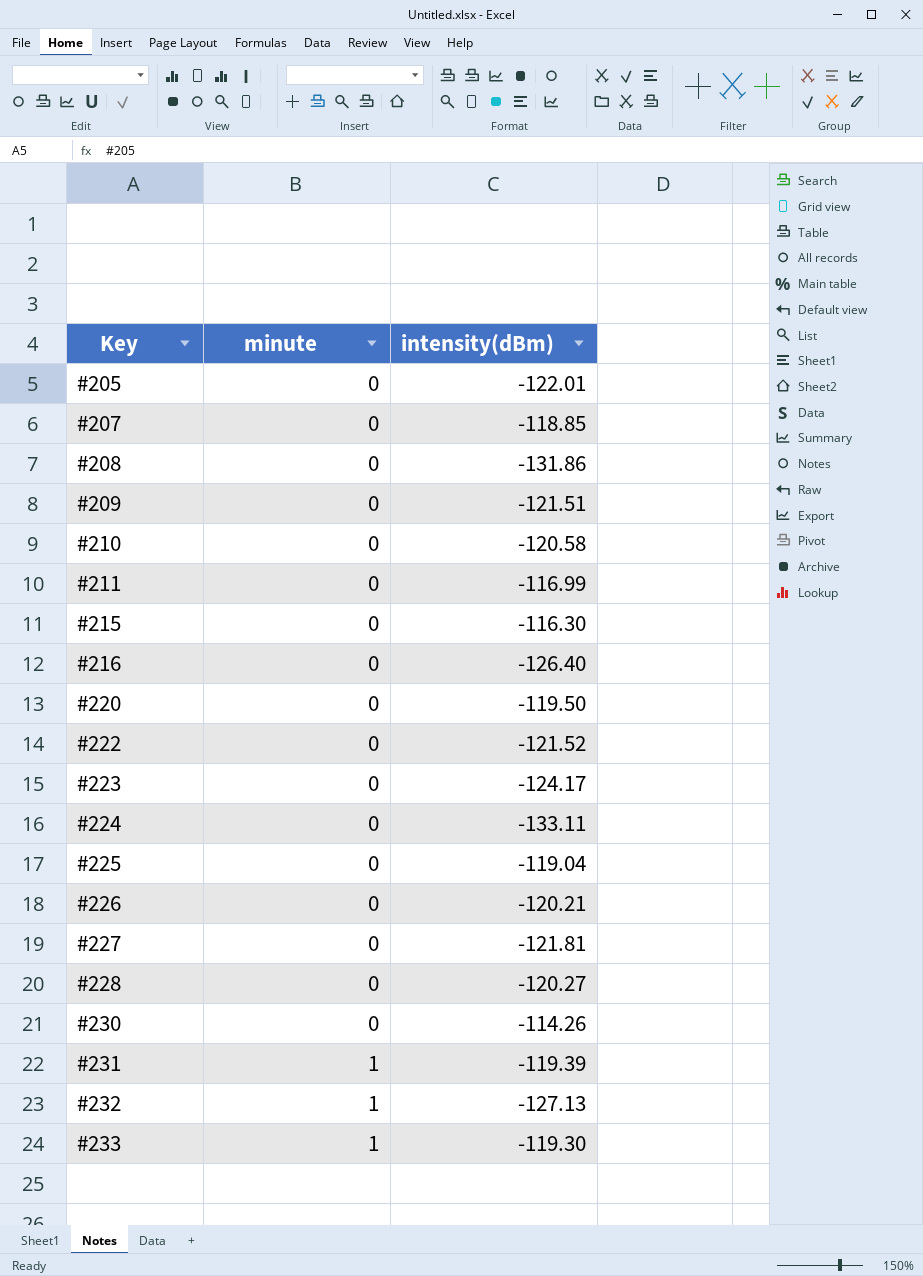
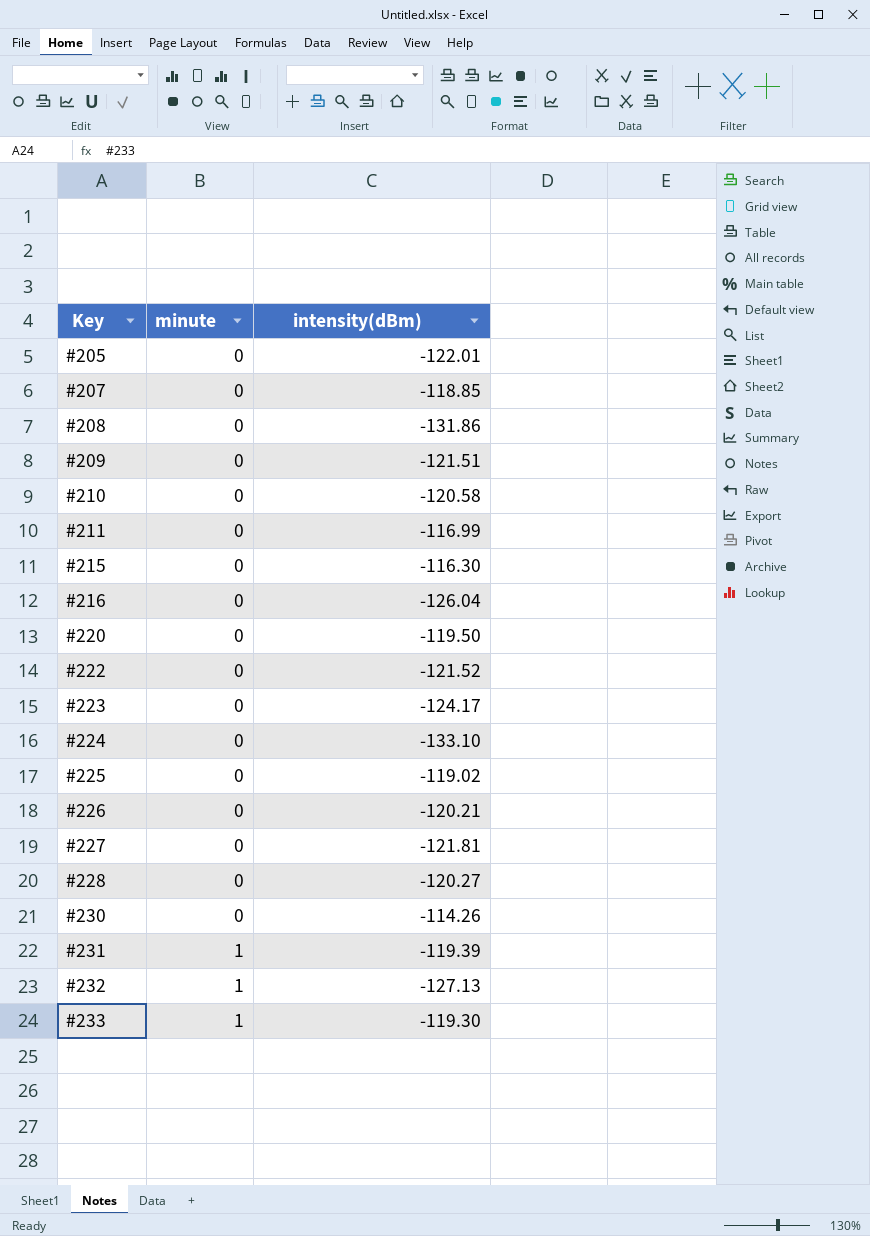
#216 | intensity(dBm): -126.40 -> -126.04
#224 | intensity(dBm): -133.11 -> -133.10
#225 | intensity(dBm): -119.04 -> -119.02

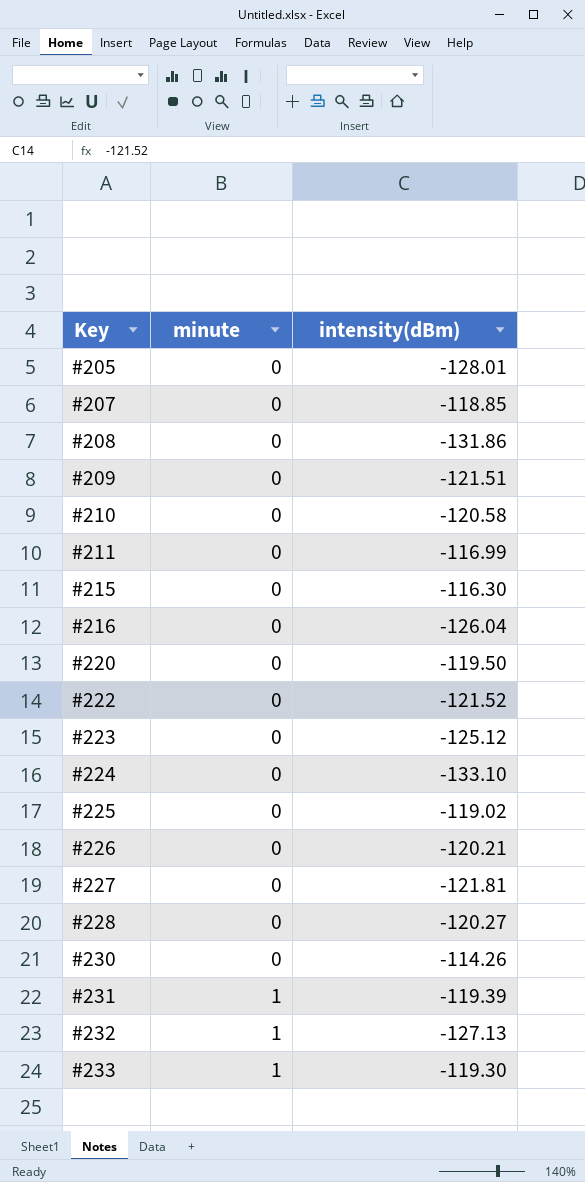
#205 | intensity(dBm): -122.01 -> -128.01
#223 | intensity(dBm): -124.17 -> -125.12

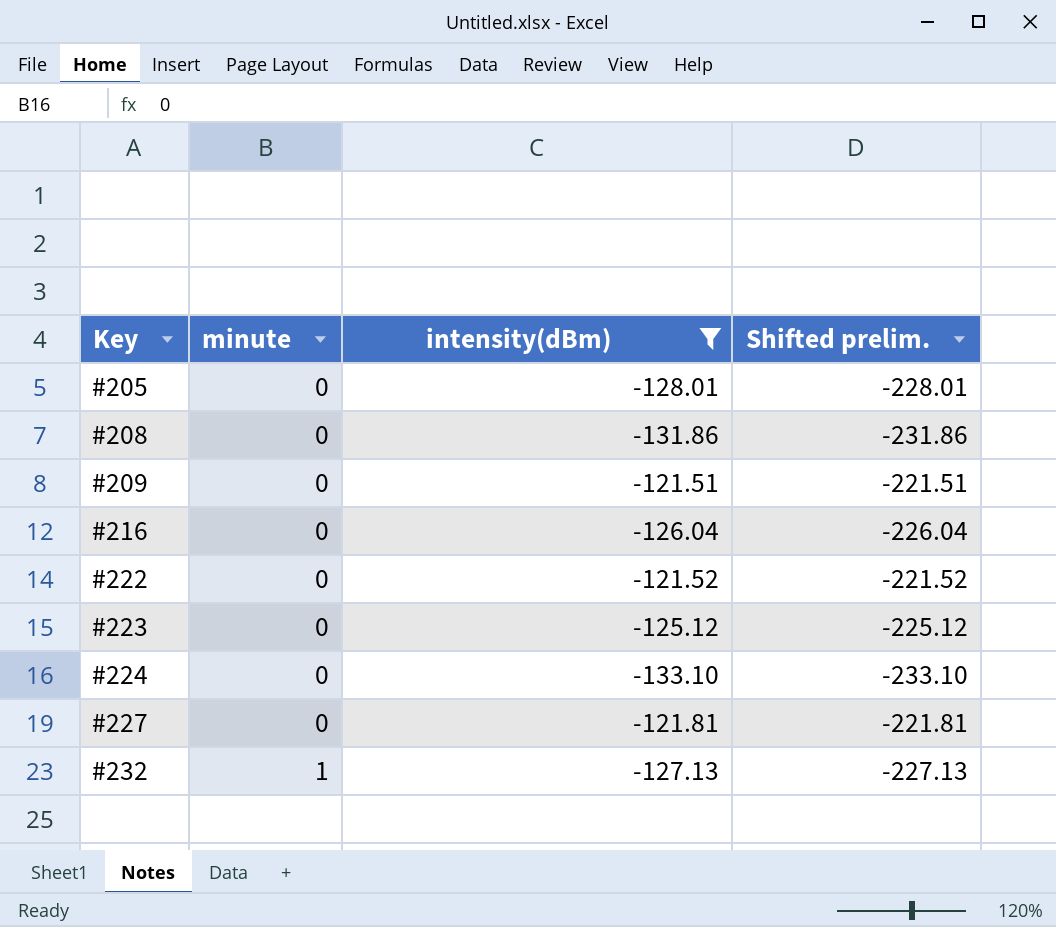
filter: none -> intensity(dBm) <= -121.51
column Shifted prelim. | formula: none -> [intensity(dBm)] - 100

